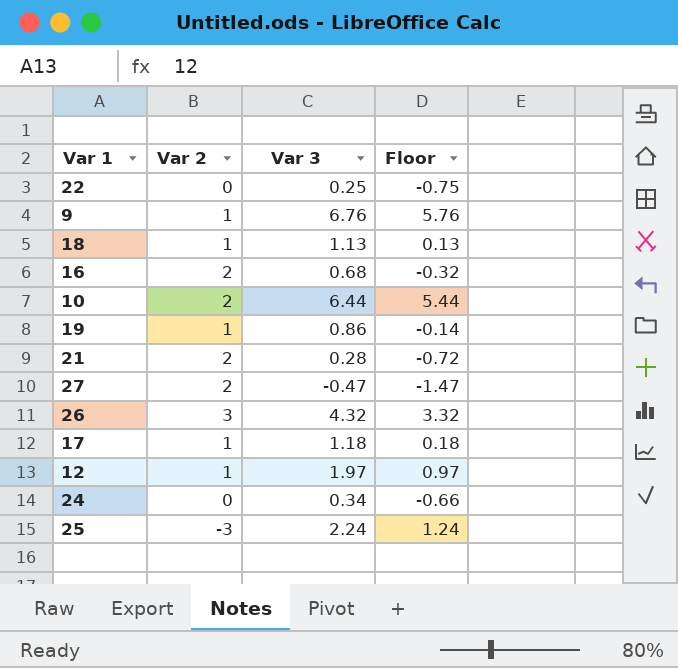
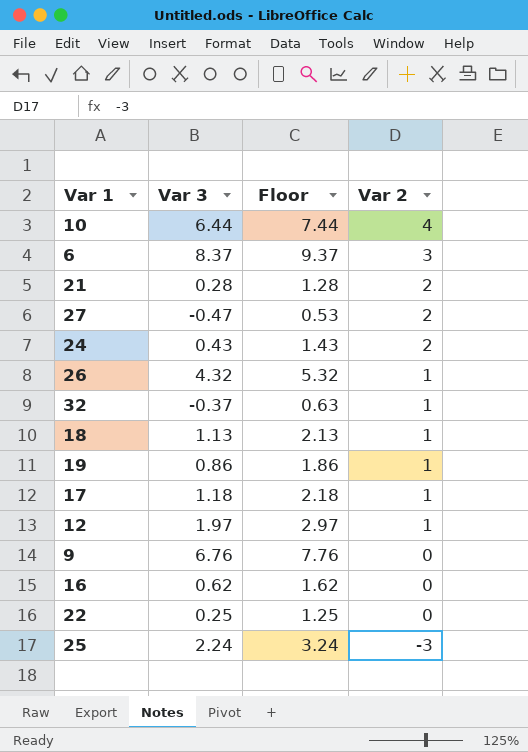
row order: none -> Var 2 descending
column Floor | formula: [Var 3] - 1 -> [Var 3] + 1
column Var 2 | position: 2 -> 4
10 | Var 2: 2 -> 4
row 6: none -> 8.37 | 9.37 | 3
24 | Var 3: 0.34 -> 0.43
24 | Var 2: 0 -> 2
26 | Var 2: 3 -> 1
row 32: none -> -0.37 | 0.63 | 1
9 | Var 2: 1 -> 0
16 | Var 3: 0.68 -> 0.62
16 | Var 2: 2 -> 0

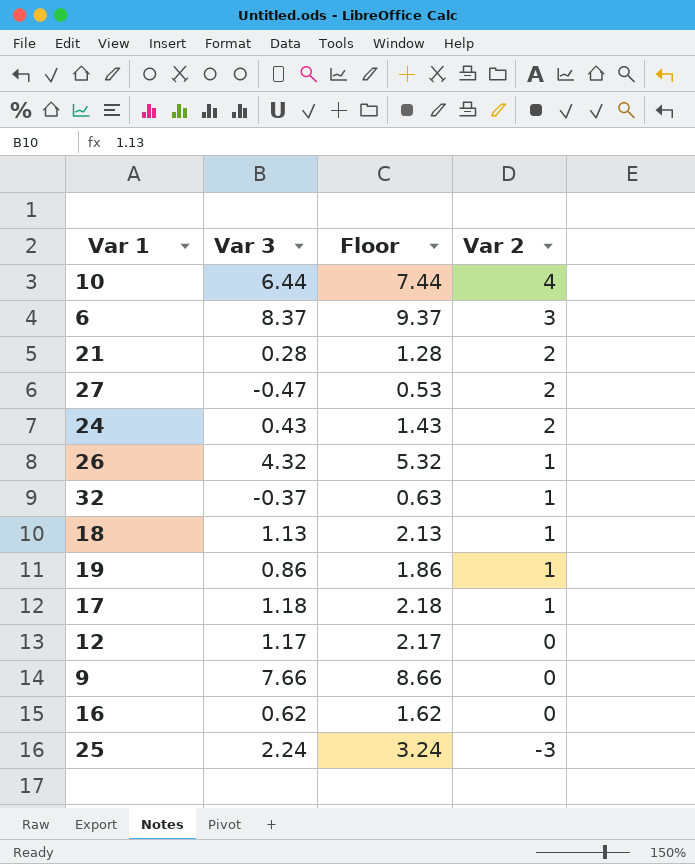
row 22: 0.25 | 1.25 | 0 -> none
12 | Var 3: 1.97 -> 1.17
12 | Floor: 2.97 -> 2.17
12 | Var 2: 1 -> 0
9 | Var 3: 6.76 -> 7.66
9 | Floor: 7.76 -> 8.66

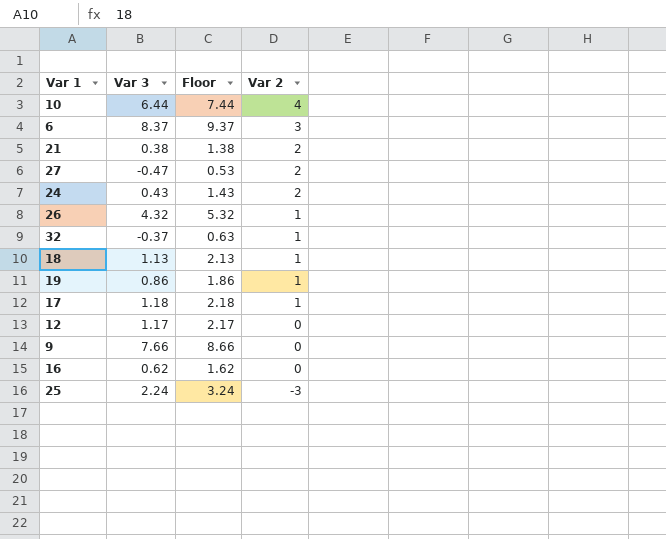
21 | Var 3: 0.28 -> 0.38
21 | Floor: 1.28 -> 1.38

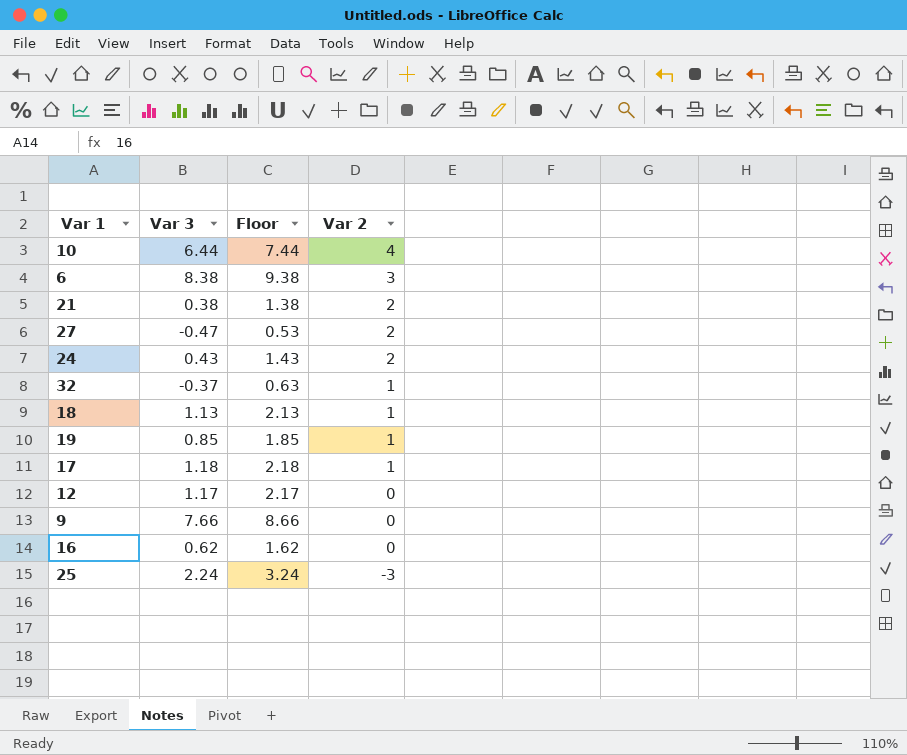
row 26: 4.32 | 5.32 | 1 -> none
6 | Var 3: 8.37 -> 8.38
6 | Floor: 9.37 -> 9.38
19 | Var 3: 0.86 -> 0.85
19 | Floor: 1.86 -> 1.85

